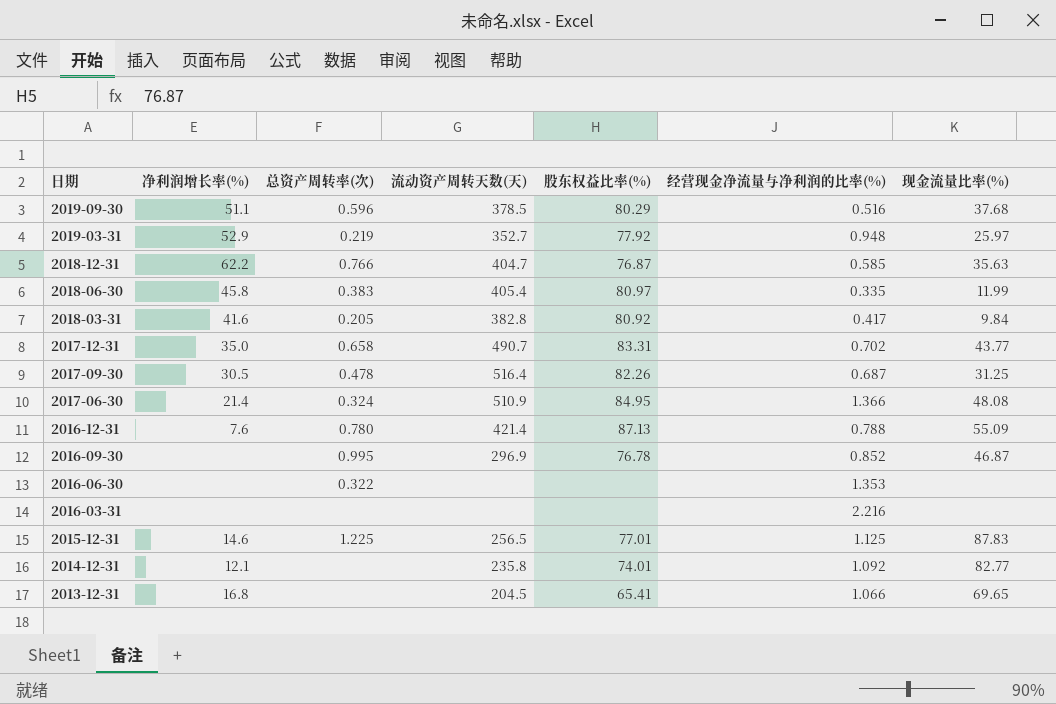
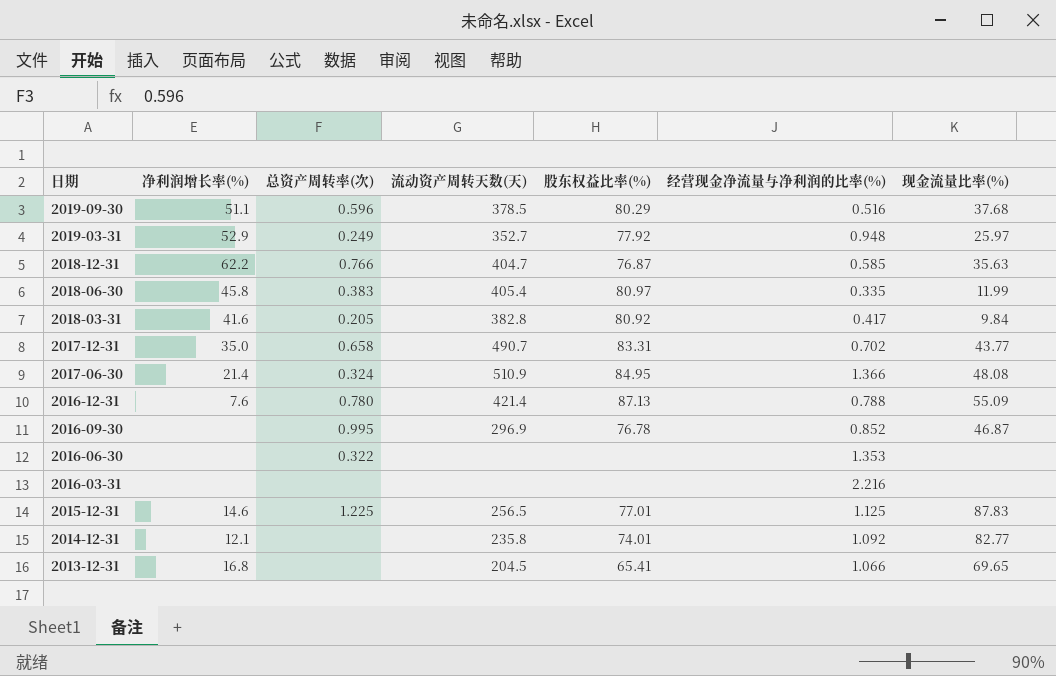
row 2017-09-30: 30.5 | 0.478 | 516.4 | 82.26 | 0.687 | 31.25 -> none
2019-03-31 | 总资产周转率(次): 0.219 -> 0.249

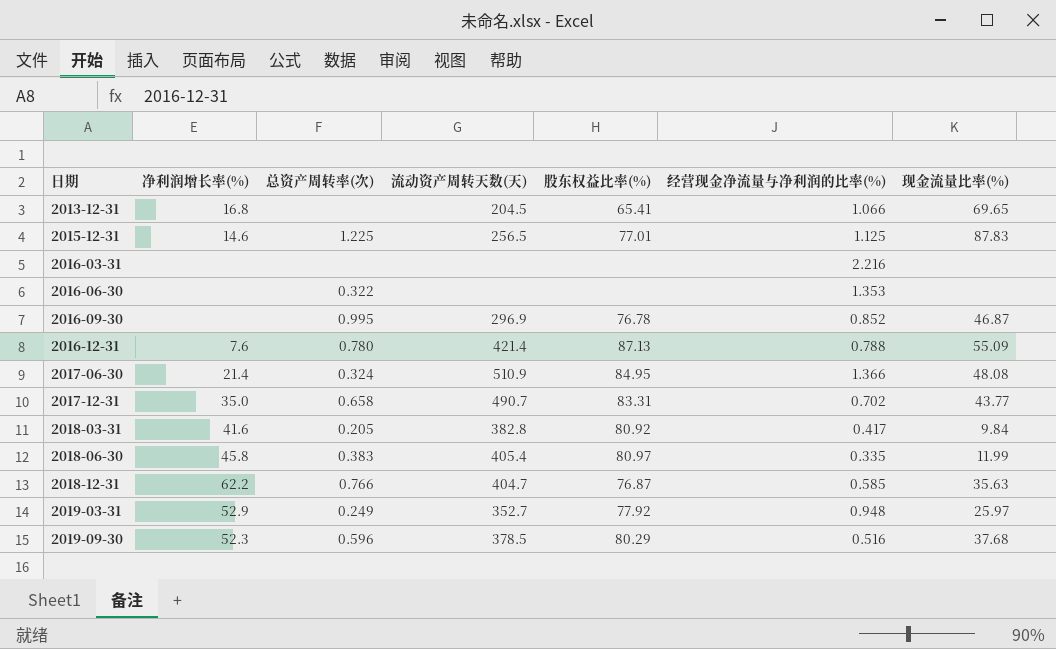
row order: 日期 descending -> 日期 ascending
row 2014-12-31: 12.1 | none | 235.8 | 74.01 | 1.092 | 82.77 -> none
2019-09-30 | 净利润增长率(%): 51.1 -> 52.3

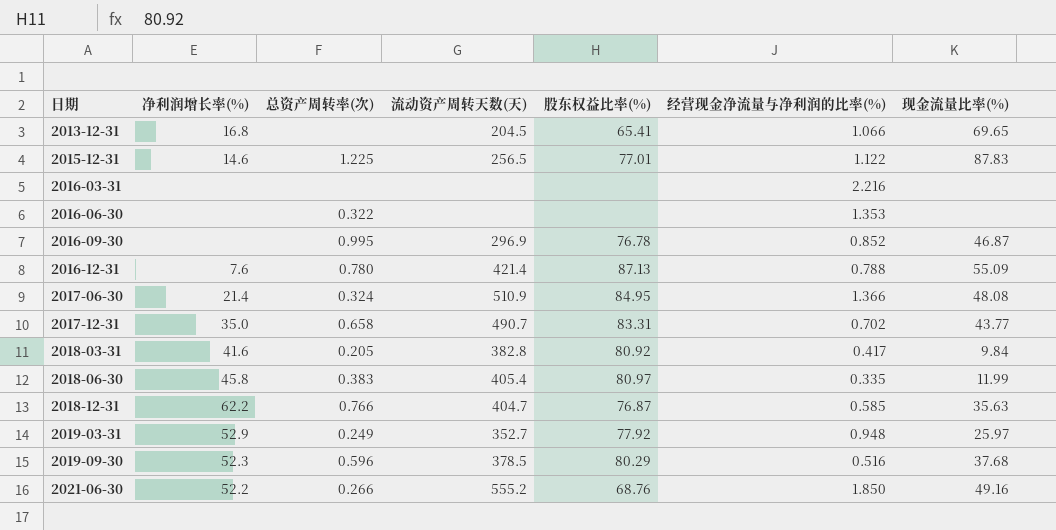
2015-12-31 | 经营现金净流量与净利润的比率(%): 1.125 -> 1.122
row 2021-06-30: none -> 52.2 | 0.266 | 555.2 | 68.76 | 1.850 | 49.16

